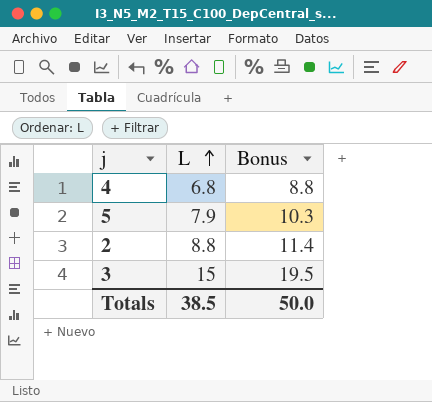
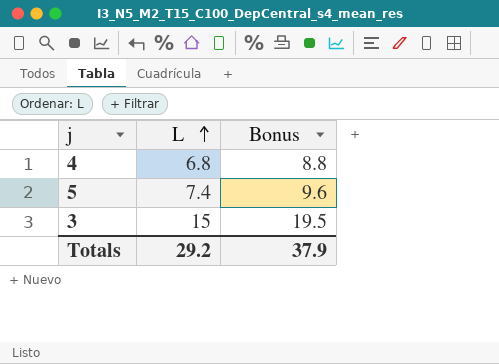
row 2: 8.8 | 11.4 -> none
5 | L: 7.9 -> 7.4
5 | Bonus: 10.3 -> 9.6
Totals | L: 38.5 -> 29.2
Totals | Bonus: 50.0 -> 37.9

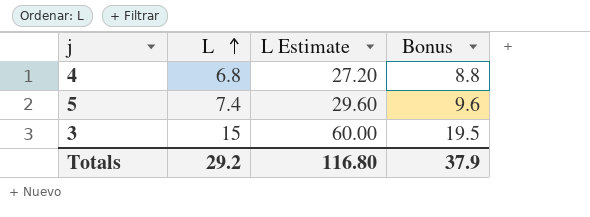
column L Estimate | formula: none -> [L] * 4

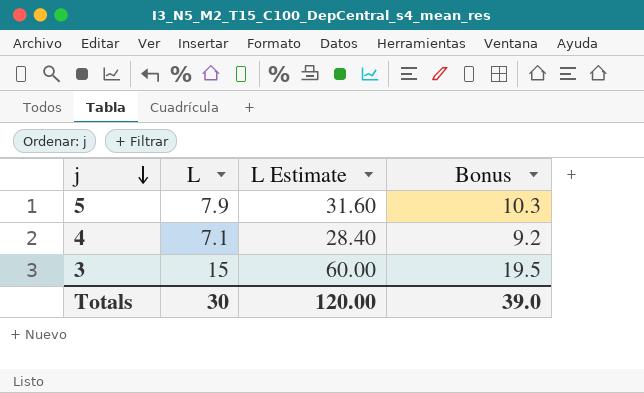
row order: L ascending -> j descending
5 | L: 7.4 -> 7.9
5 | L Estimate: 29.60 -> 31.60
5 | Bonus: 9.6 -> 10.3
4 | L: 6.8 -> 7.1
4 | L Estimate: 27.20 -> 28.40
4 | Bonus: 8.8 -> 9.2
Totals | L: 29.2 -> 30
Totals | L Estimate: 116.80 -> 120.00
Totals | Bonus: 37.9 -> 39.0

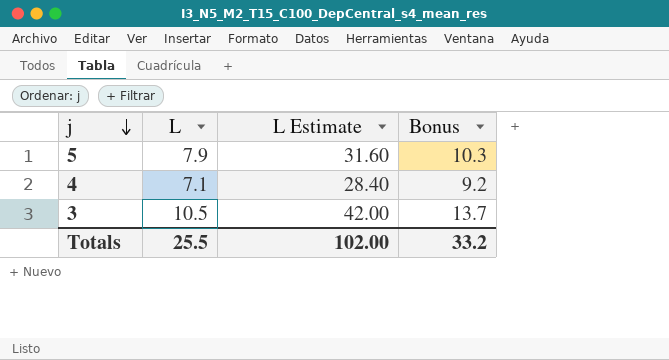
3 | L: 15 -> 10.5
3 | L Estimate: 60.00 -> 42.00
3 | Bonus: 19.5 -> 13.7
Totals | L: 30 -> 25.5
Totals | L Estimate: 120.00 -> 102.00
Totals | Bonus: 39.0 -> 33.2

